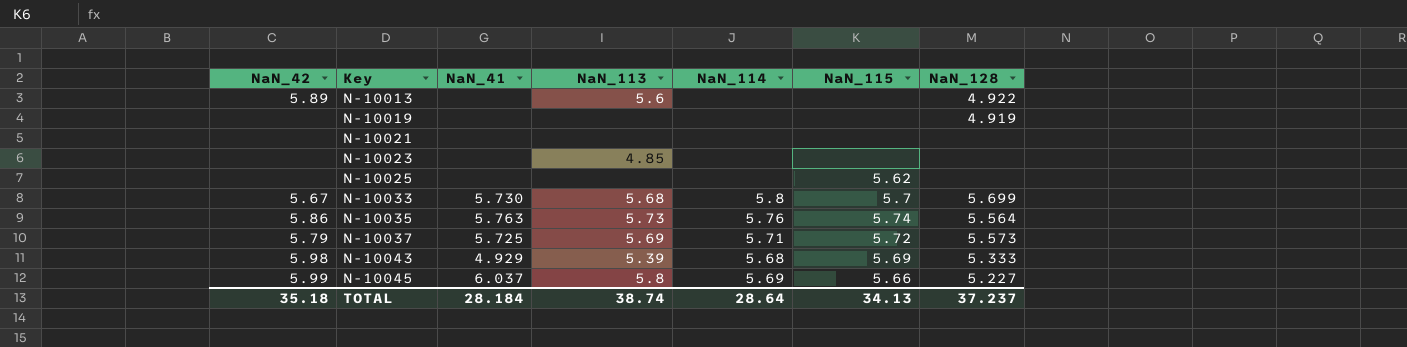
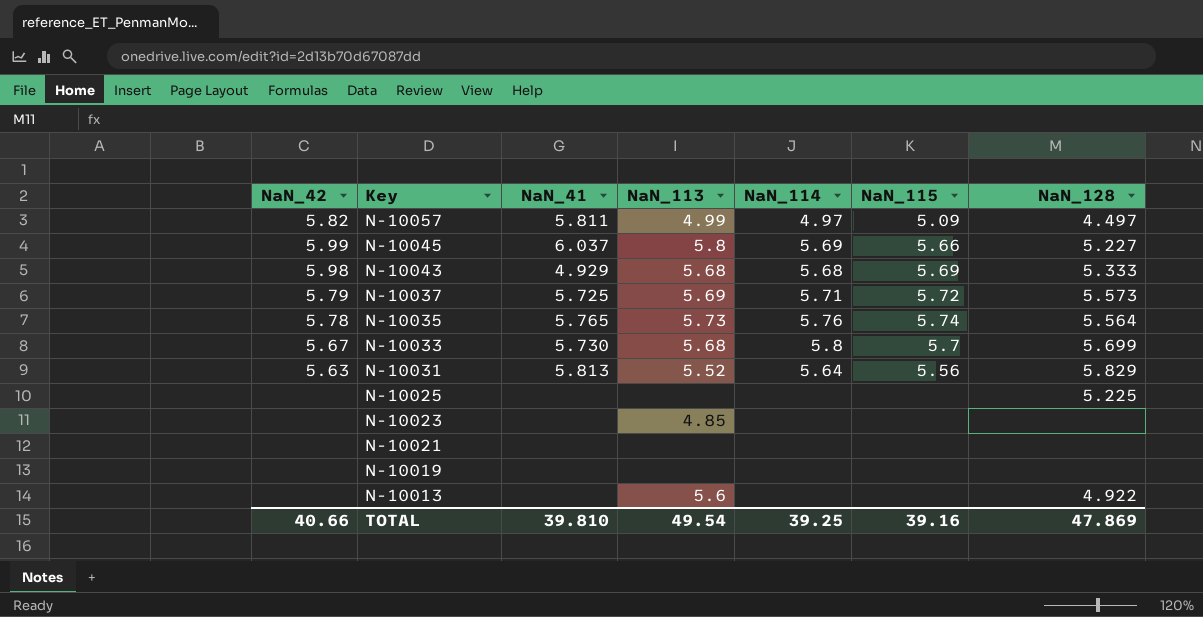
row order: Key ascending -> Key descending
row N-10057: none -> 5.82 | 5.811 | 4.99 | 4.97 | 5.09 | 4.497
N-10043 | NaN_113: 5.39 -> 5.68
N-10035 | NaN_42: 5.86 -> 5.78
N-10035 | NaN_41: 5.763 -> 5.765
row N-10031: none -> 5.63 | 5.813 | 5.52 | 5.64 | 5.56 | 5.829
N-10025 | NaN_115: 5.62 -> none
N-10025 | NaN_128: none -> 5.225
N-10019 | NaN_128: 4.919 -> none
N-10013 | NaN_42: 5.89 -> none
TOTAL | NaN_42: 35.18 -> 40.66
TOTAL | NaN_41: 28.184 -> 39.810
TOTAL | NaN_113: 38.74 -> 49.54
TOTAL | NaN_114: 28.64 -> 39.25
TOTAL | NaN_115: 34.13 -> 39.16
TOTAL | NaN_128: 37.237 -> 47.869

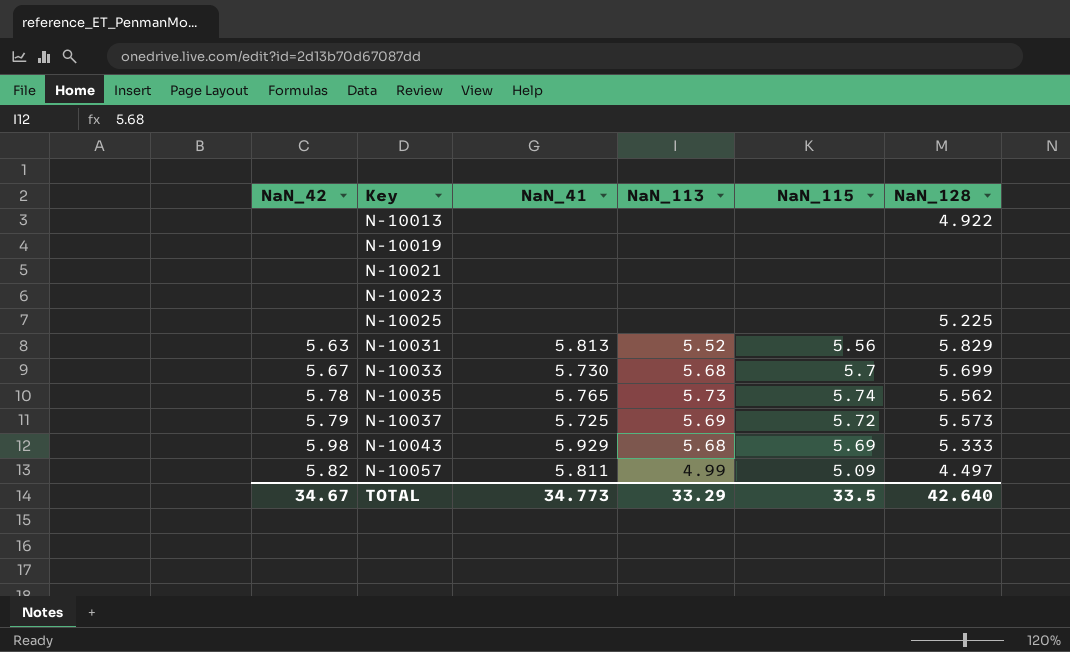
row order: Key descending -> Key ascending
column NaN_114 | position: 5 -> none
row N-10045: 5.99 | 6.037 | 5.8 | 5.69 | 5.66 | 5.227 -> none
N-10013 | NaN_113: 5.6 -> none
N-10023 | NaN_113: 4.85 -> none
N-10035 | NaN_128: 5.564 -> 5.562
N-10043 | NaN_41: 4.929 -> 5.929
TOTAL | NaN_42: 40.66 -> 34.67
TOTAL | NaN_41: 39.810 -> 34.773
TOTAL | NaN_113: 49.54 -> 33.29
TOTAL | NaN_115: 39.16 -> 33.5
TOTAL | NaN_128: 47.869 -> 42.640

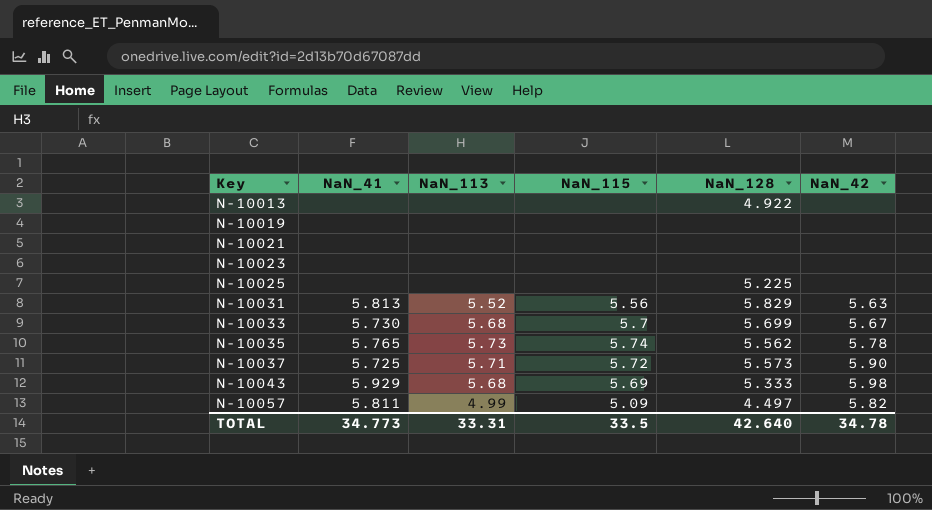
column NaN_42 | position: 1 -> 6
N-10037 | NaN_113: 5.69 -> 5.71
N-10037 | NaN_42: 5.79 -> 5.90
TOTAL | NaN_113: 33.29 -> 33.31
TOTAL | NaN_42: 34.67 -> 34.78

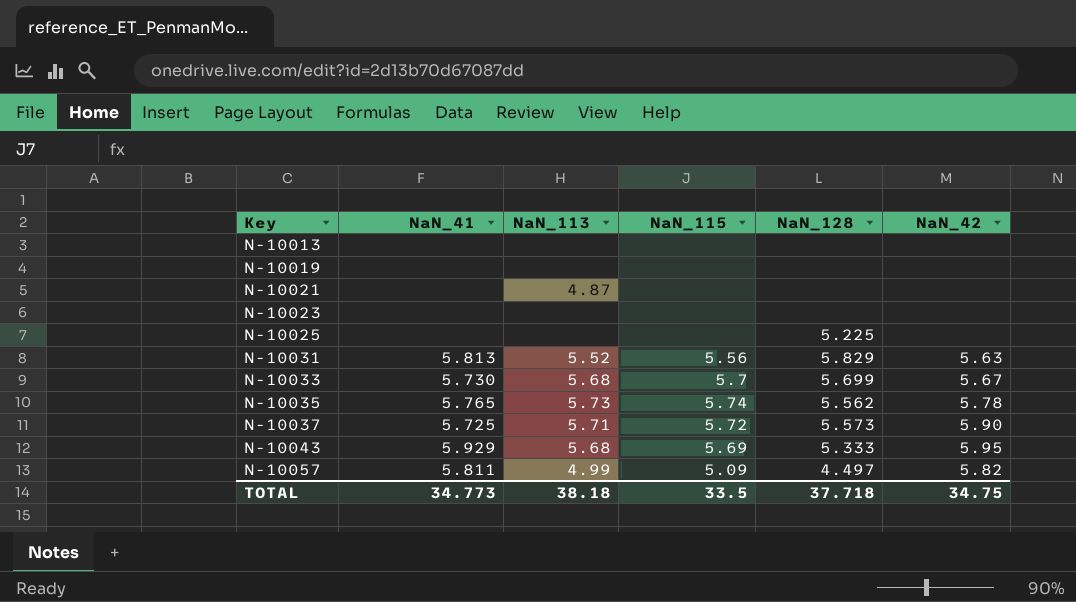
N-10013 | NaN_128: 4.922 -> none
N-10021 | NaN_113: none -> 4.87
N-10043 | NaN_42: 5.98 -> 5.95
TOTAL | NaN_113: 33.31 -> 38.18
TOTAL | NaN_128: 42.640 -> 37.718
TOTAL | NaN_42: 34.78 -> 34.75

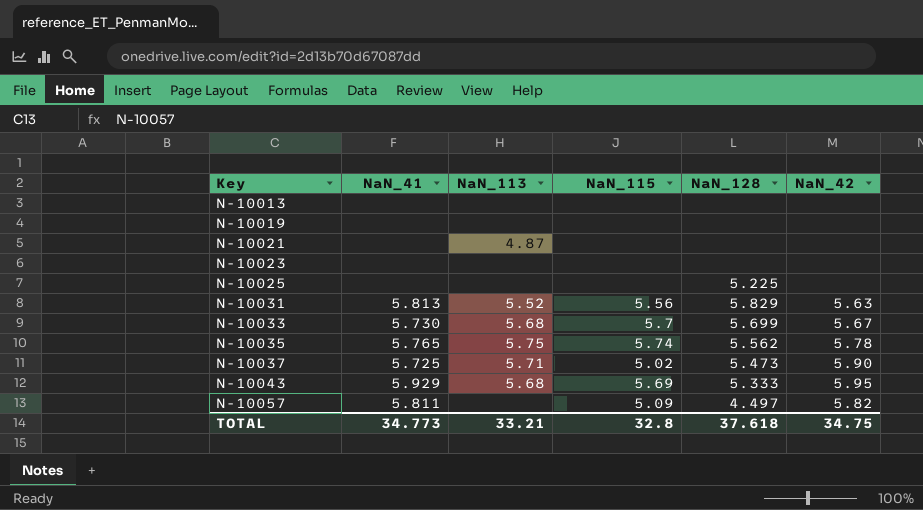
N-10035 | NaN_113: 5.73 -> 5.75
N-10037 | NaN_115: 5.72 -> 5.02
N-10037 | NaN_128: 5.573 -> 5.473
N-10057 | NaN_113: 4.99 -> none
TOTAL | NaN_113: 38.18 -> 33.21
TOTAL | NaN_115: 33.5 -> 32.8
TOTAL | NaN_128: 37.718 -> 37.618

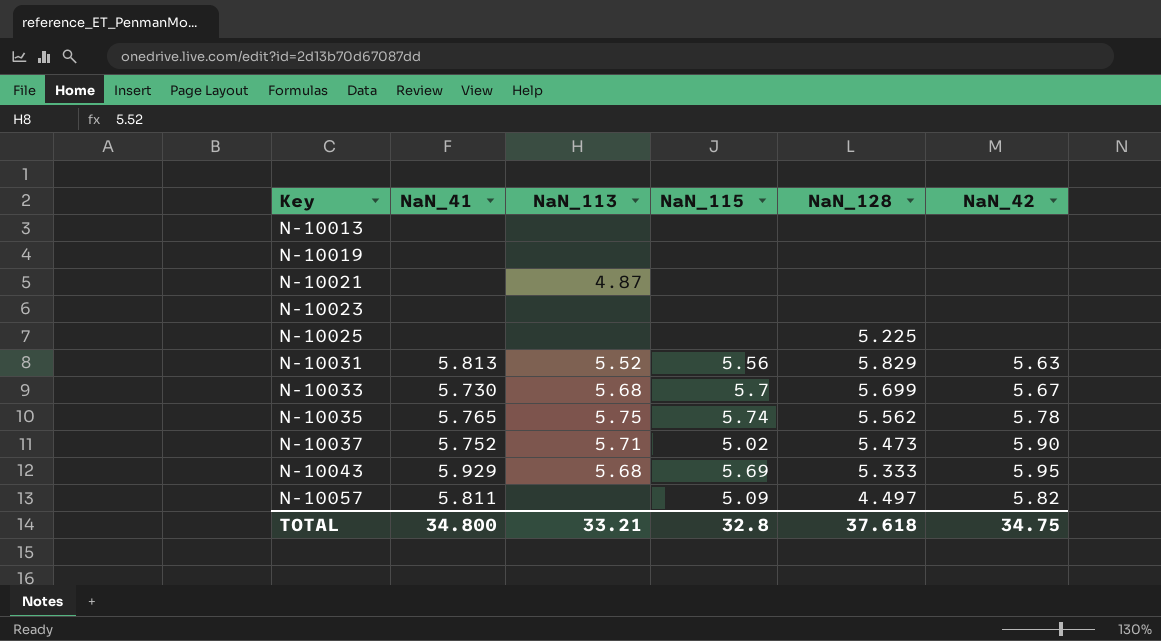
N-10037 | NaN_41: 5.725 -> 5.752
TOTAL | NaN_41: 34.773 -> 34.800

